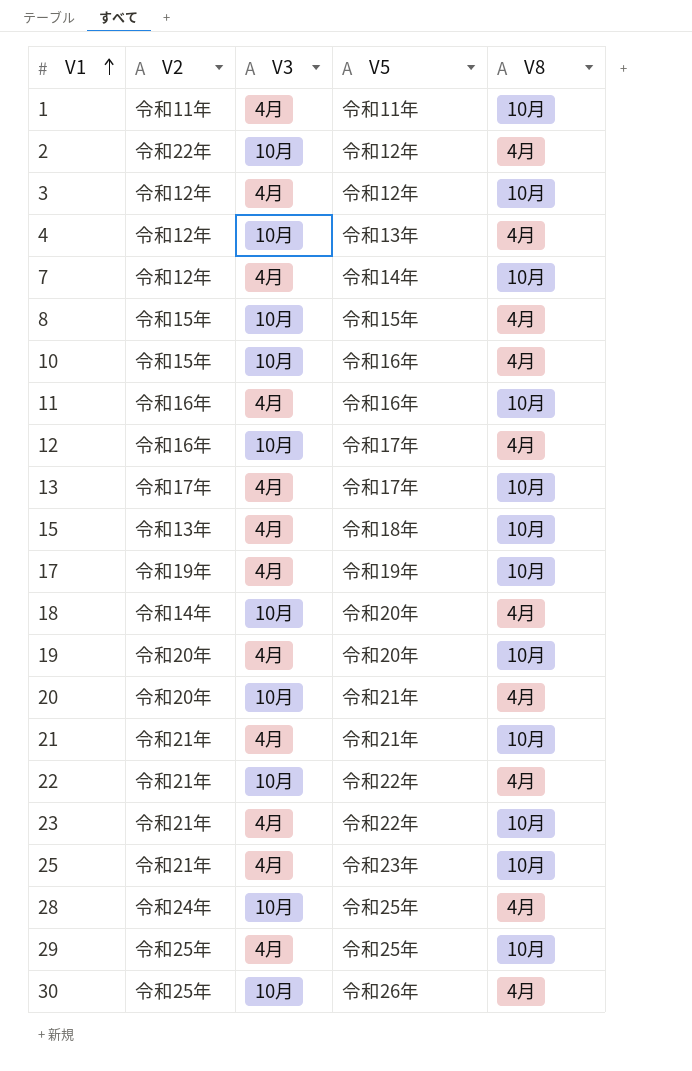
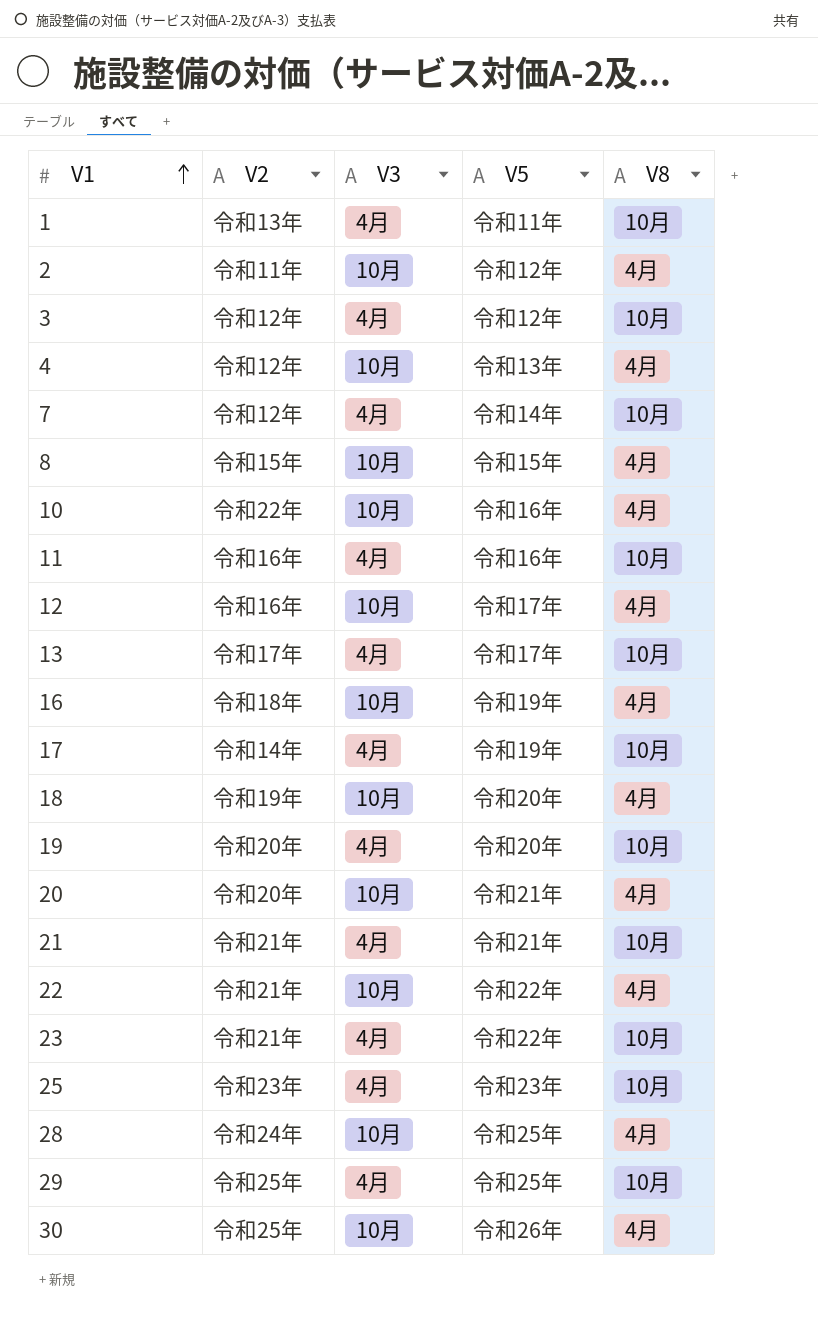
row 15: 令和13年 | 4月 | 令和18年 | 10月 -> none
1 | V2: 令和11年 -> 令和13年
2 | V2: 令和22年 -> 令和11年
10 | V2: 令和15年 -> 令和22年
row 16: none -> 令和18年 | 10月 | 令和19年 | 4月
17 | V2: 令和19年 -> 令和14年
18 | V2: 令和14年 -> 令和19年
25 | V2: 令和21年 -> 令和23年

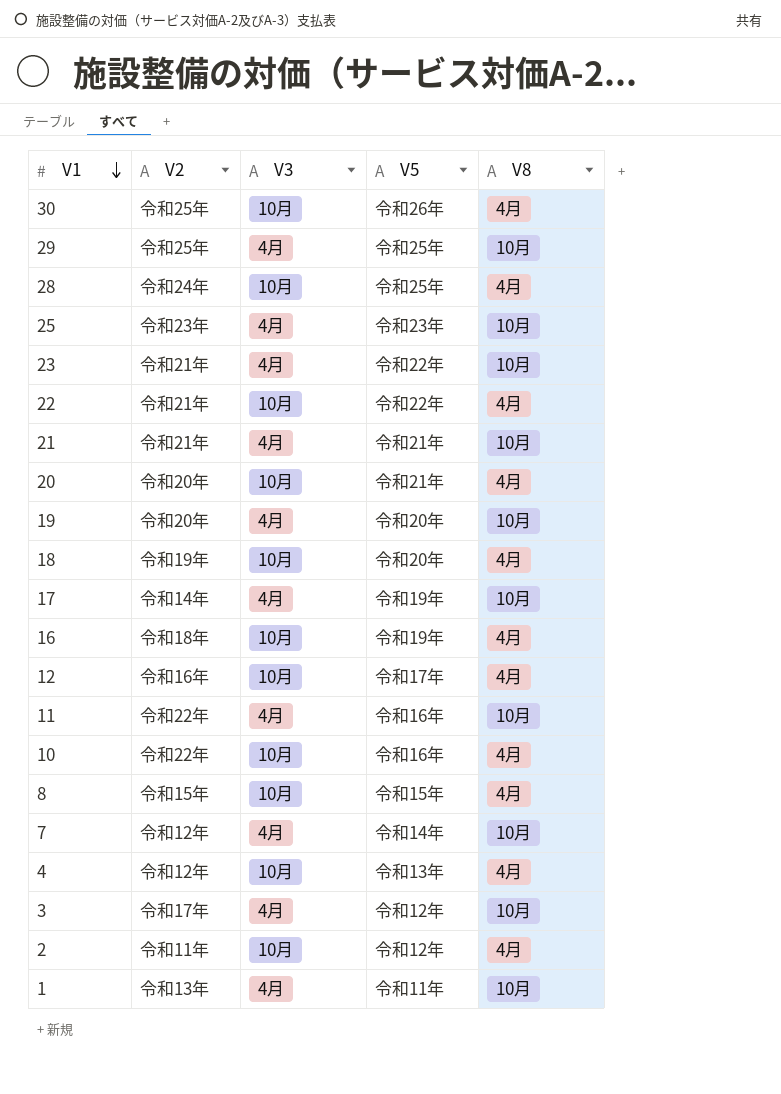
row order: V1 ascending -> V1 descending
row 13: 令和17年 | 4月 | 令和17年 | 10月 -> none
11 | V2: 令和16年 -> 令和22年
3 | V2: 令和12年 -> 令和17年

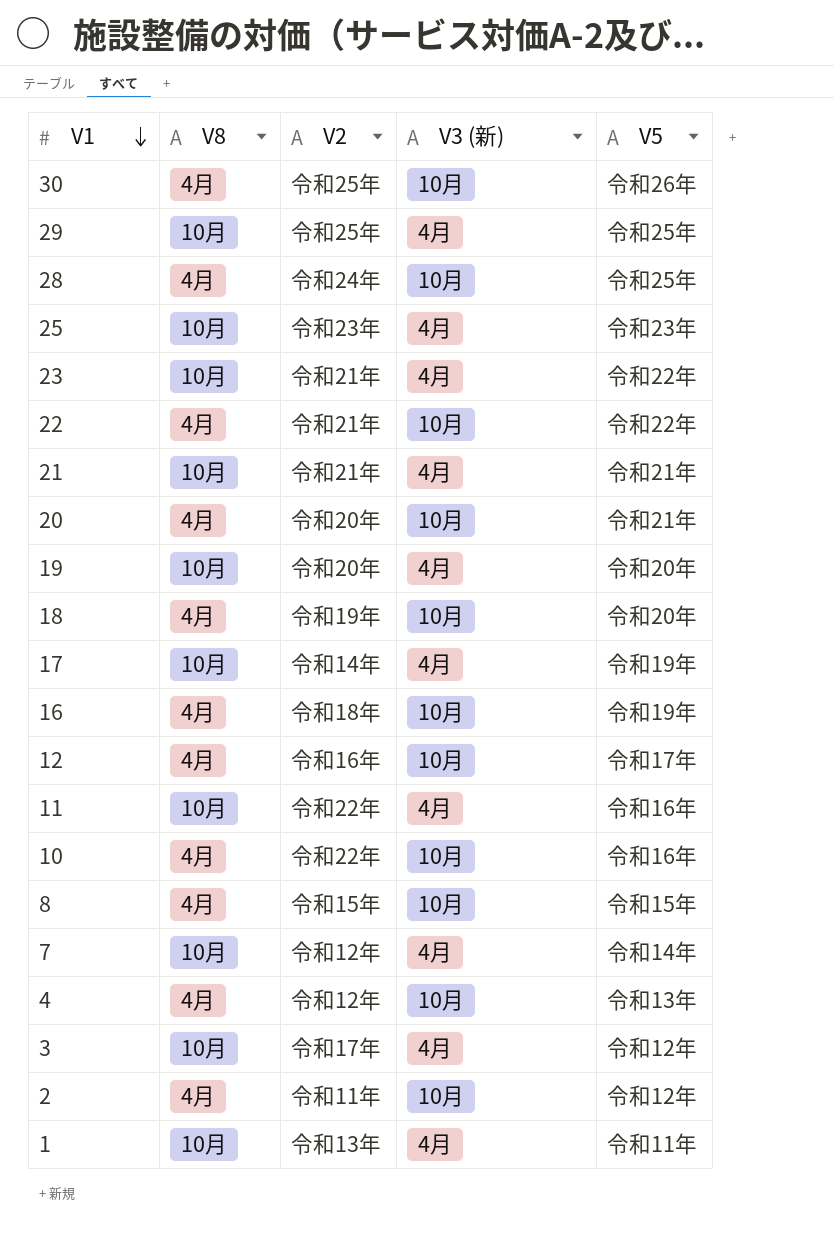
column V8 | position: 5 -> 2
column name: V3 -> V3 (新)

